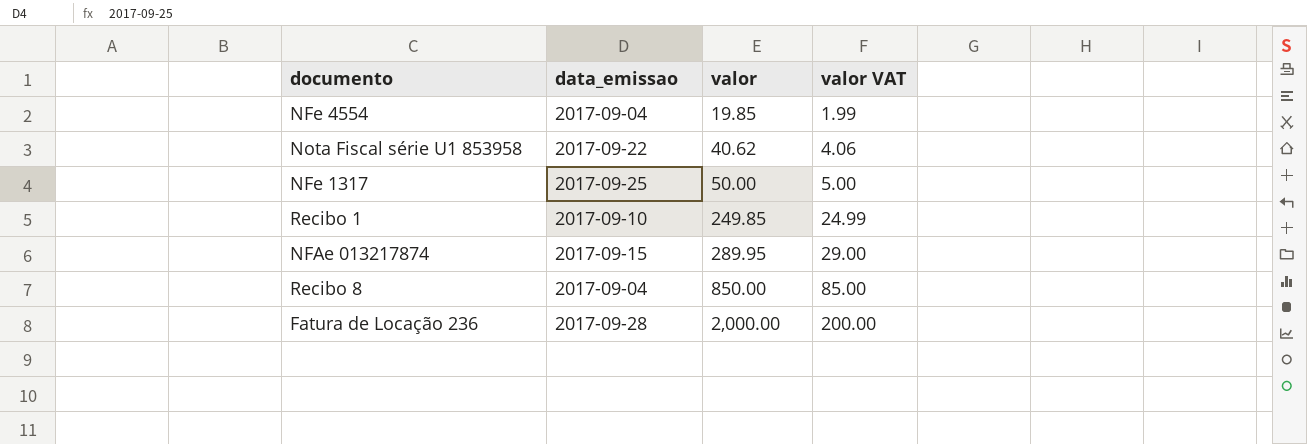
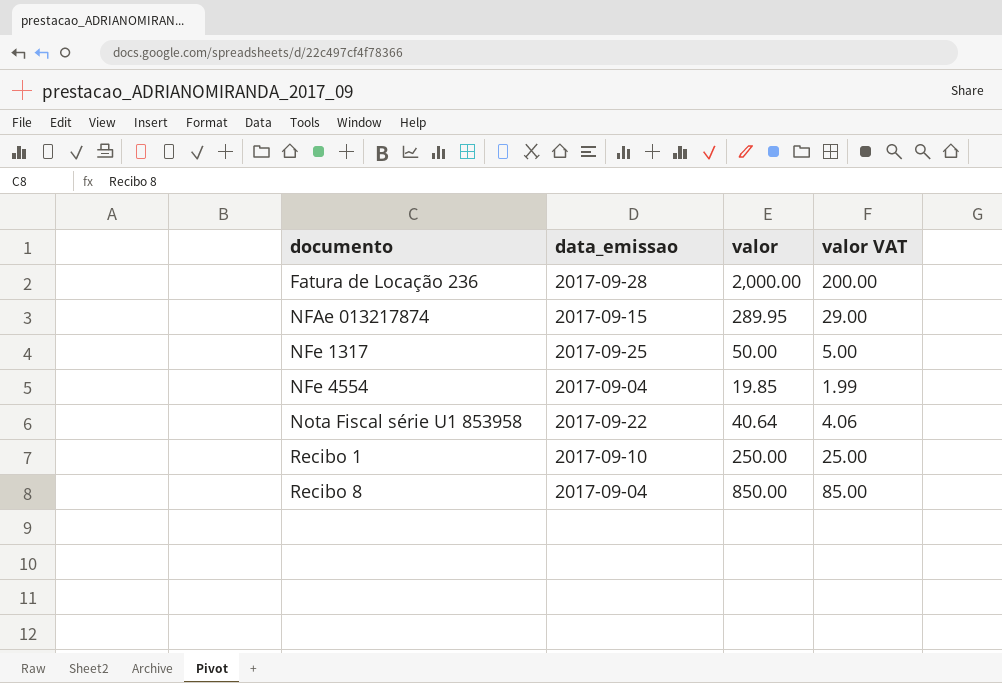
row order: valor ascending -> documento ascending
Nota Fiscal série U1 853958 | valor: 40.62 -> 40.64
Recibo 1 | valor: 249.85 -> 250.00
Recibo 1 | valor VAT: 24.99 -> 25.00

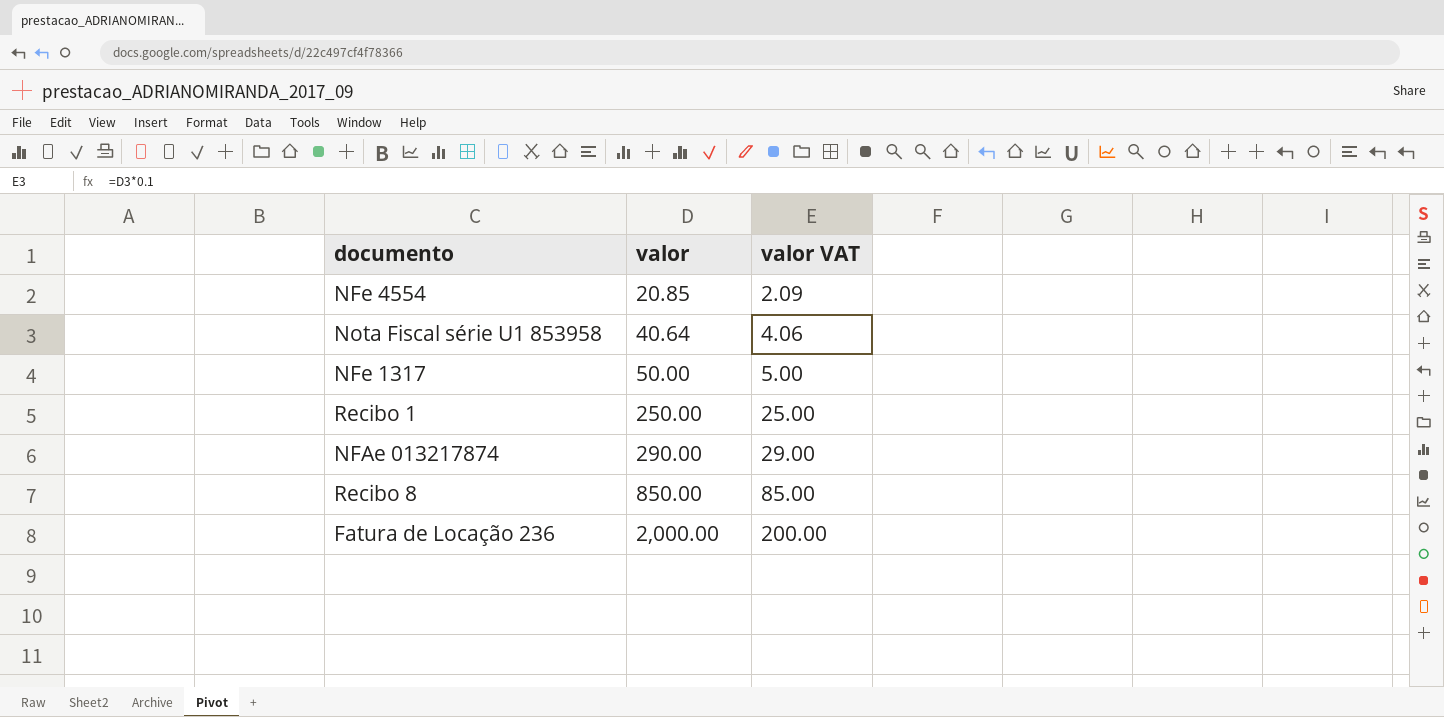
row order: documento ascending -> valor ascending
column data_emissao | position: 2 -> none
NFe 4554 | valor: 19.85 -> 20.85
NFe 4554 | valor VAT: 1.99 -> 2.09
NFAe 013217874 | valor: 289.95 -> 290.00

